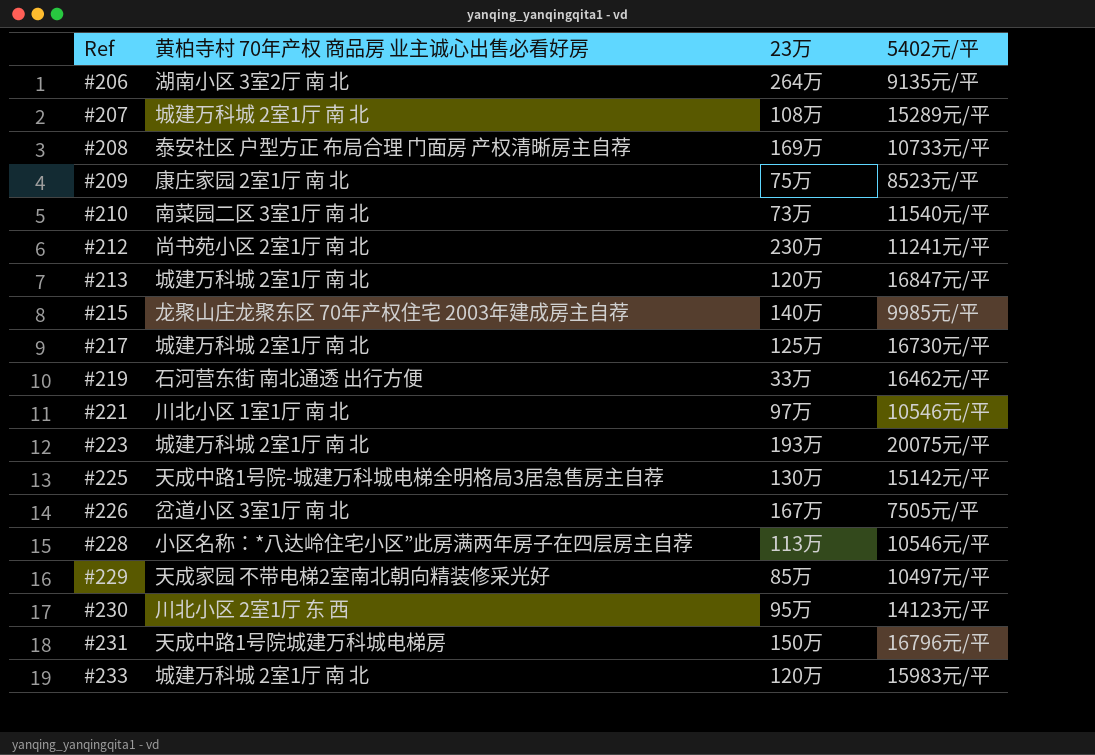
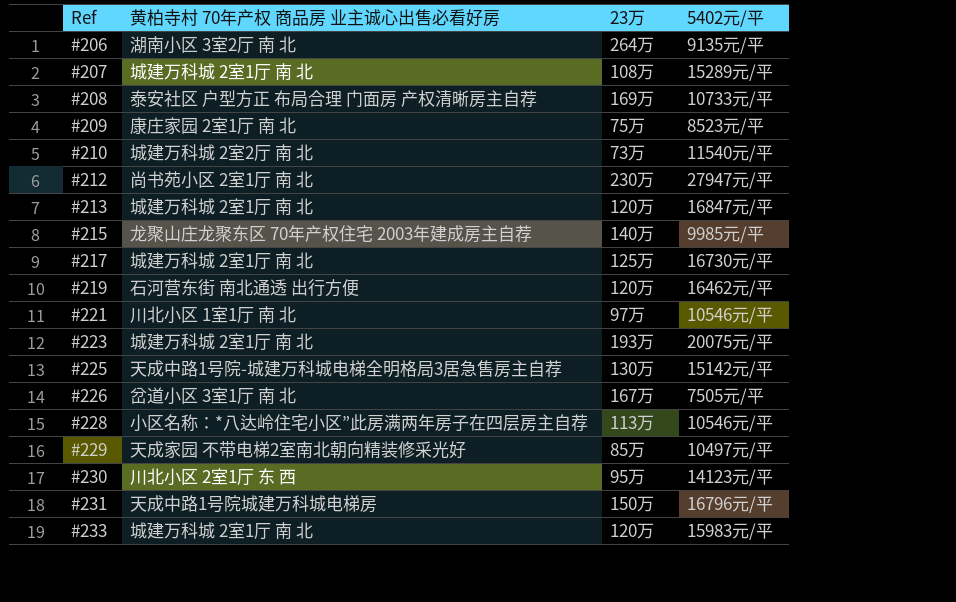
#210 | 黄柏寺村 70年产权 商品房 业主诚心出售必看好房: 南菜园二区 3室1厅 南 北 -> 城建万科城 2室2厅 南 北
#212 | 5402元/平: 11241元/平 -> 27947元/平
#219 | 23万: 33万 -> 120万

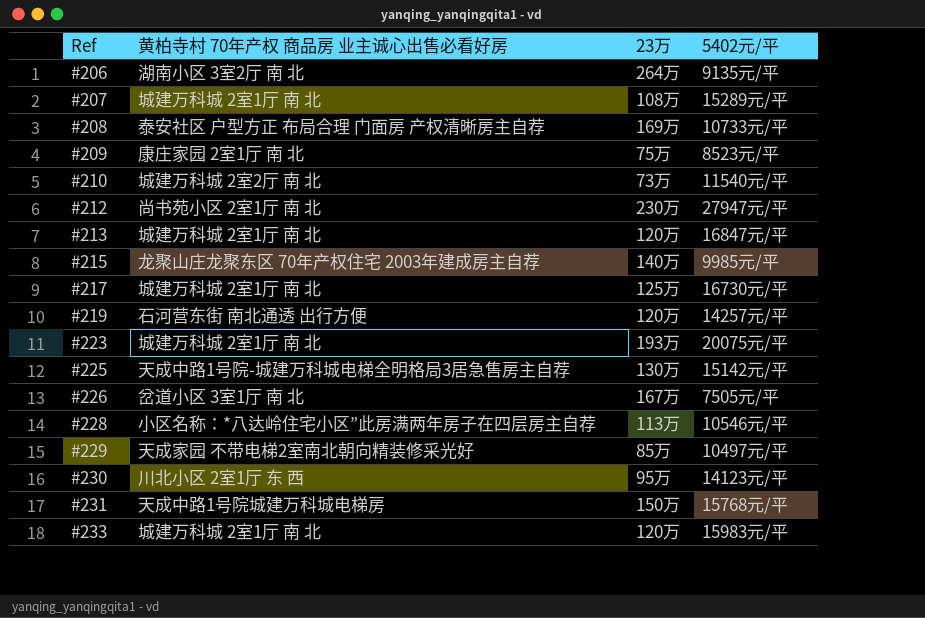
row #221: 川北小区 1室1厅 南 北 | 97万 | 10546元/平 -> none
#219 | 5402元/平: 16462元/平 -> 14257元/平
#231 | 5402元/平: 16796元/平 -> 15768元/平

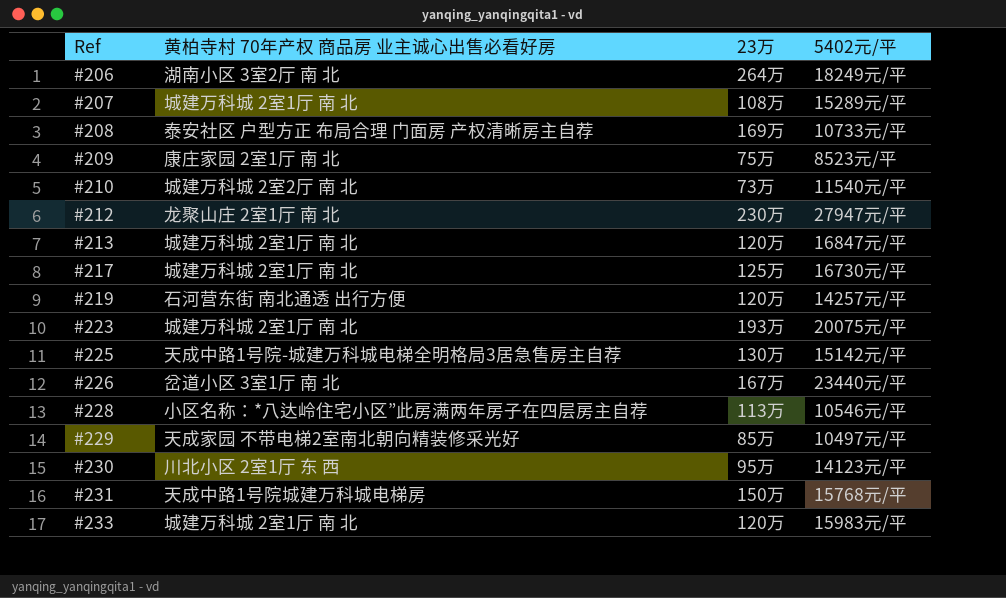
row #215: 龙聚山庄龙聚东区 70年产权住宅 2003年建成房主自荐 | 140万 | 9985元/平 -> none
#206 | 5402元/平: 9135元/平 -> 18249元/平
#212 | 黄柏寺村 70年产权 商品房 业主诚心出售必看好房: 尚书苑小区 2室1厅 南 北 -> 龙聚山庄 2室1厅 南 北
#226 | 5402元/平: 7505元/平 -> 23440元/平

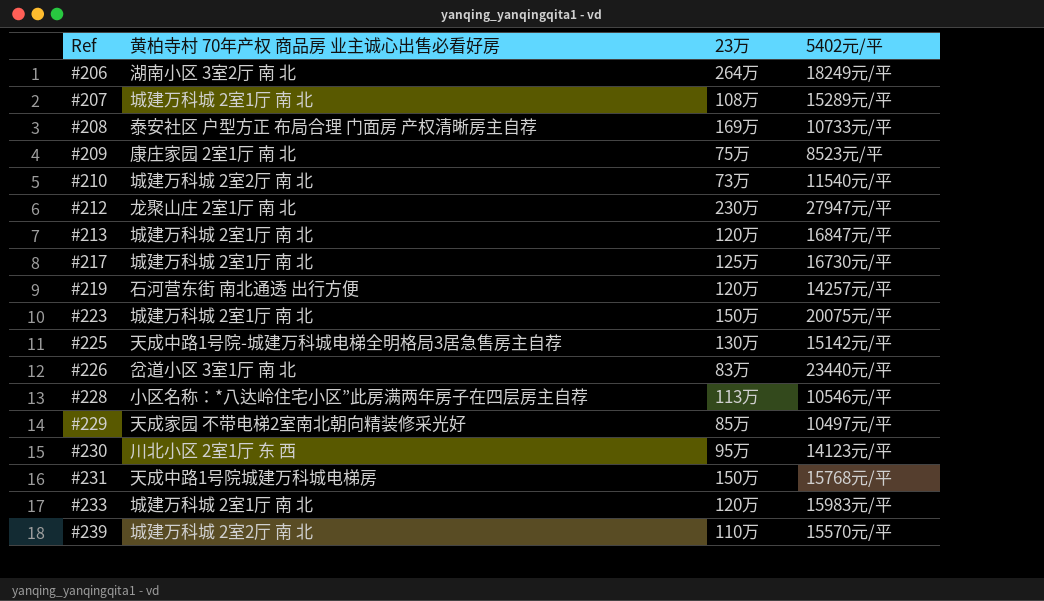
#223 | 23万: 193万 -> 150万
#226 | 23万: 167万 -> 83万
row #239: none -> 城建万科城 2室2厅 南 北 | 110万 | 15570元/平

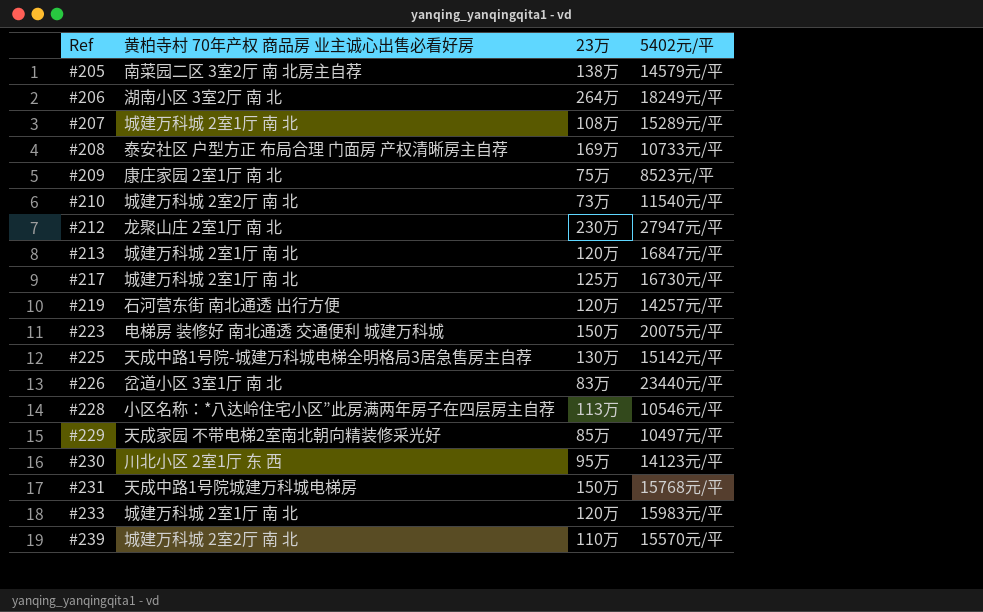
row #205: none -> 南菜园二区 3室2厅 南 北房主自荐 | 138万 | 14579元/平
#223 | 黄柏寺村 70年产权 商品房 业主诚心出售必看好房: 城建万科城 2室1厅 南 北 -> 电梯房 装修好 南北通透 交通便利 城建万科城

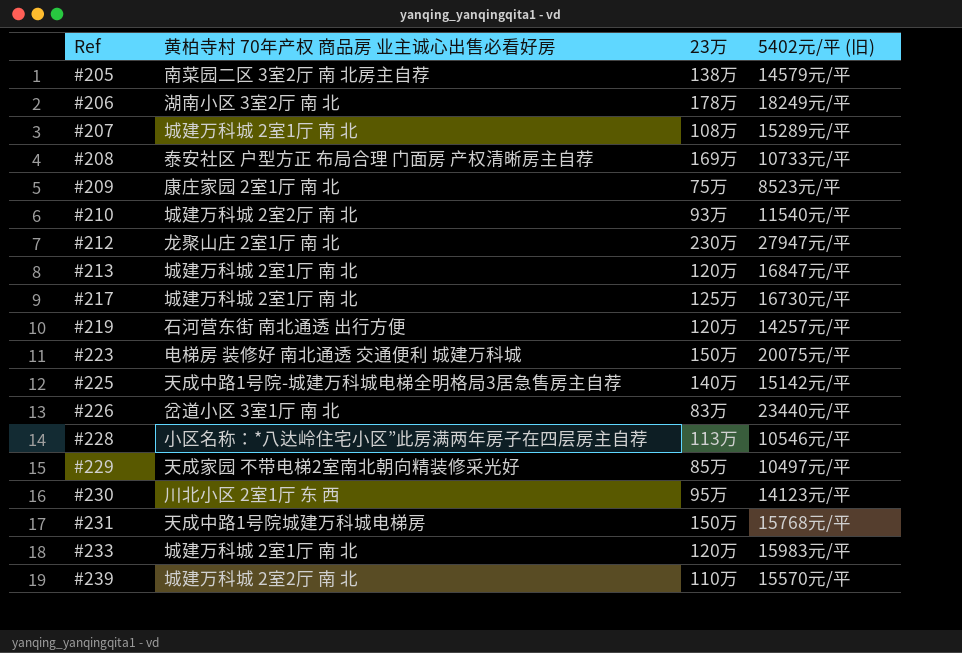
column name: 5402元/平 -> 5402元/平 (旧)
#206 | 23万: 264万 -> 178万
#210 | 23万: 73万 -> 93万
#225 | 23万: 130万 -> 140万

